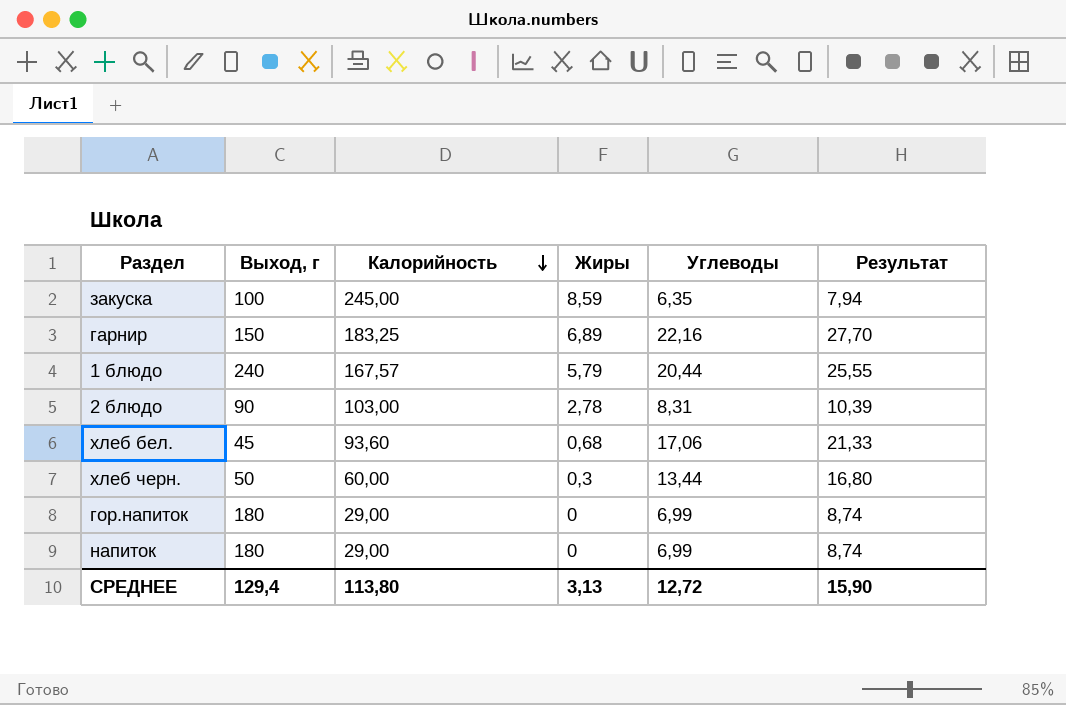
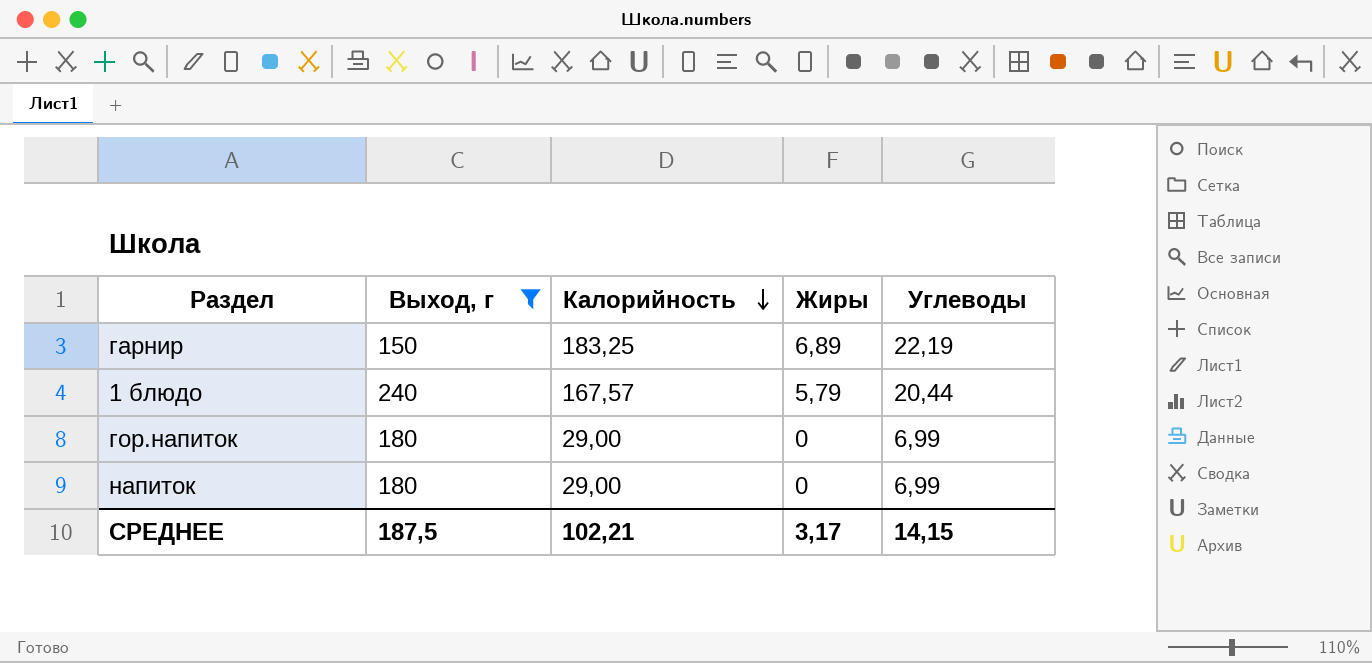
filter: none -> Выход, г >= 150
column Результат | formula: [Углеводы] * 1,25 -> none
гарнир | Углеводы: 22,16 -> 22,19
СРЕДНЕЕ | Выход, г: 129,4 -> 187,5
СРЕДНЕЕ | Калорийность: 113,80 -> 102,21
СРЕДНЕЕ | Жиры: 3,13 -> 3,17
СРЕДНЕЕ | Углеводы: 12,72 -> 14,15

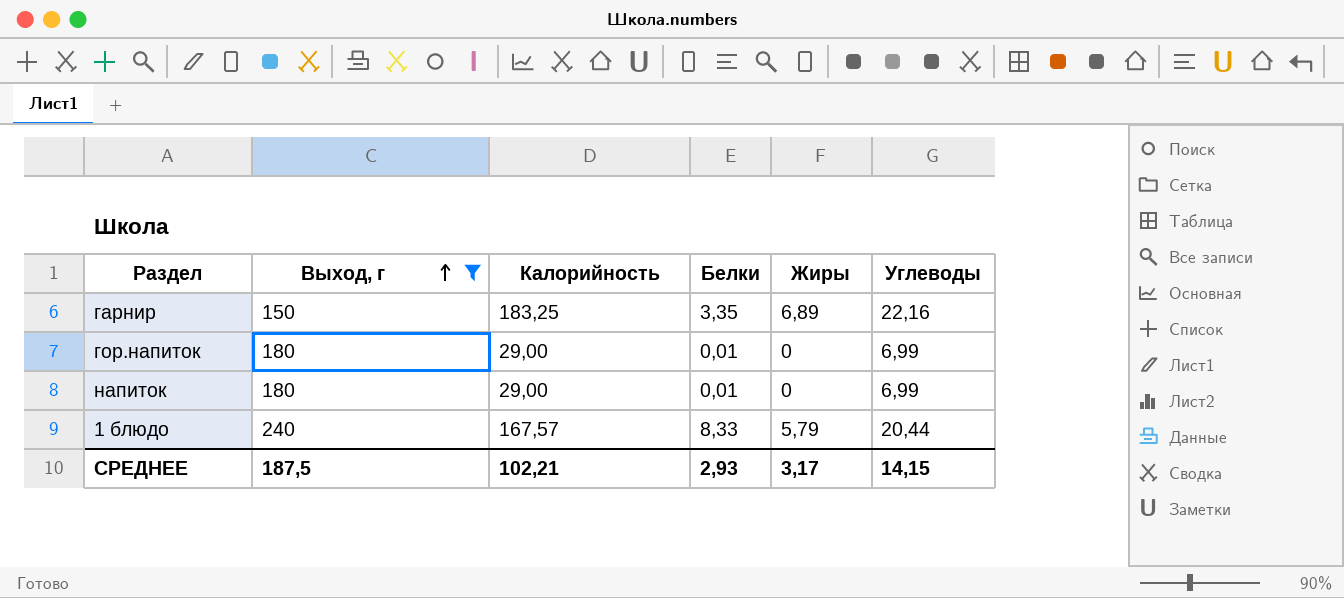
row order: Калорийность descending -> Выход, г ascending
column Белки | position: none -> 4
гарнир | Углеводы: 22,19 -> 22,16

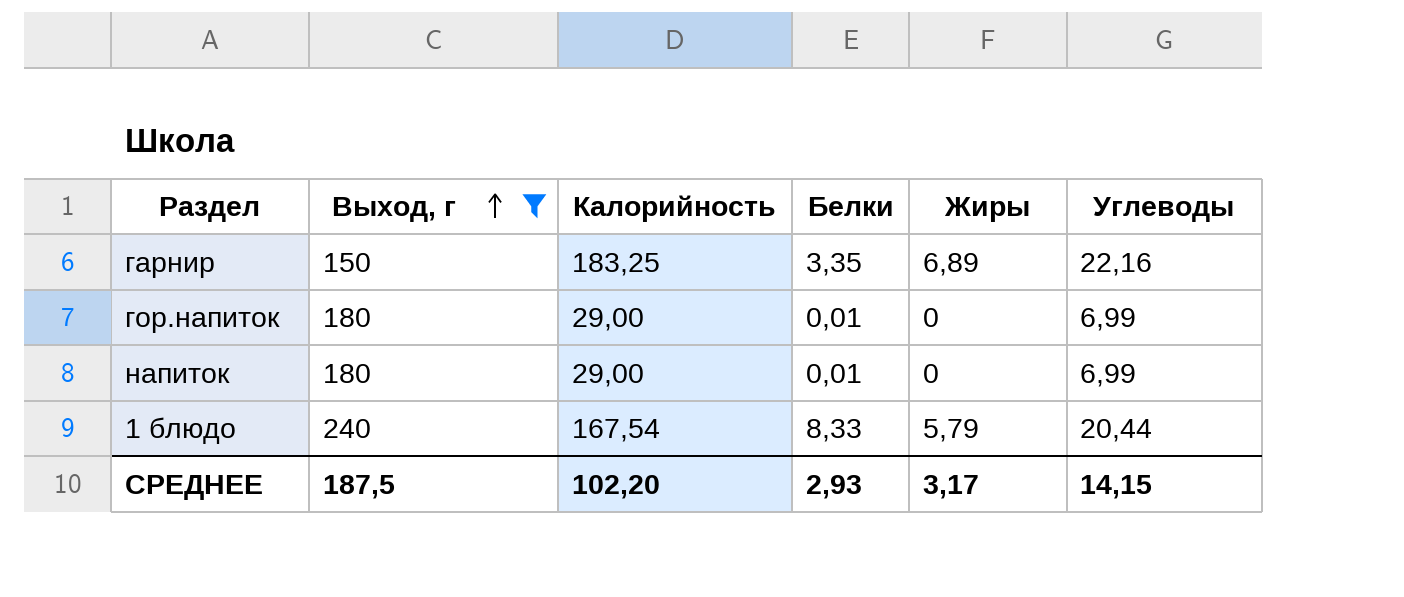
1 блюдо | Калорийность: 167,57 -> 167,54
СРЕДНЕЕ | Калорийность: 102,21 -> 102,20

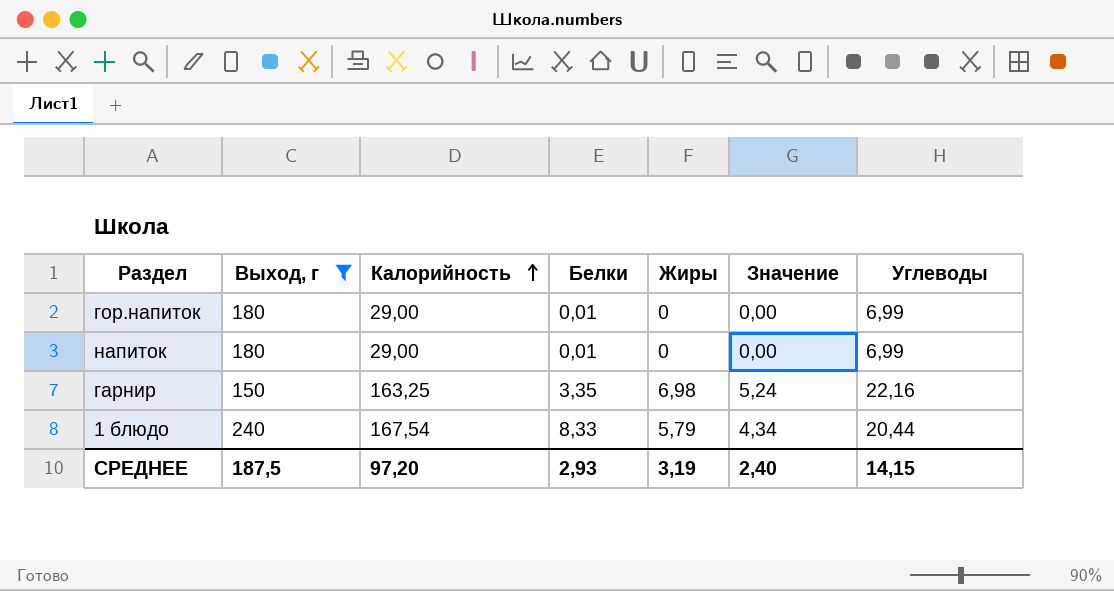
row order: Выход, г ascending -> Калорийность ascending
column Значение | formula: none -> [Жиры] * 0,75
гарнир | Калорийность: 183,25 -> 163,25
гарнир | Жиры: 6,89 -> 6,98
СРЕДНЕЕ | Калорийность: 102,20 -> 97,20
СРЕДНЕЕ | Жиры: 3,17 -> 3,19

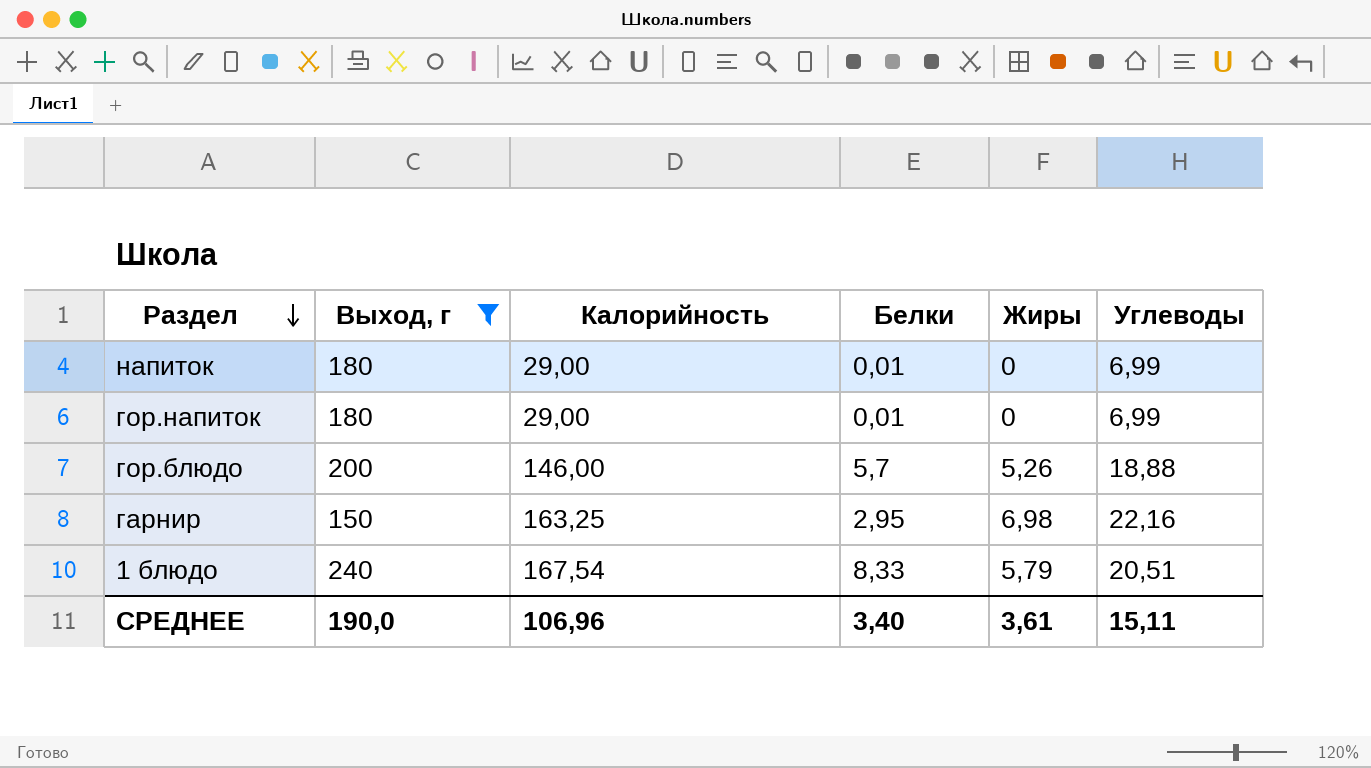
row order: Калорийность ascending -> Раздел descending
column Значение | formula: [Жиры] * 0,75 -> none
row гор.блюдо: none -> 200 | 146,00 | 5,7 | 5,26 | 18,88
гарнир | Белки: 3,35 -> 2,95
1 блюдо | Углеводы: 20,44 -> 20,51
СРЕДНЕЕ | Выход, г: 187,5 -> 190,0
СРЕДНЕЕ | Калорийность: 97,20 -> 106,96
СРЕДНЕЕ | Белки: 2,93 -> 3,40
СРЕДНЕЕ | Жиры: 3,19 -> 3,61
СРЕДНЕЕ | Углеводы: 14,15 -> 15,11

